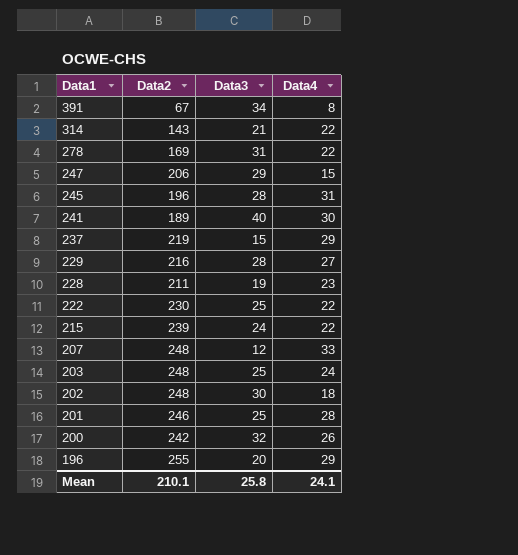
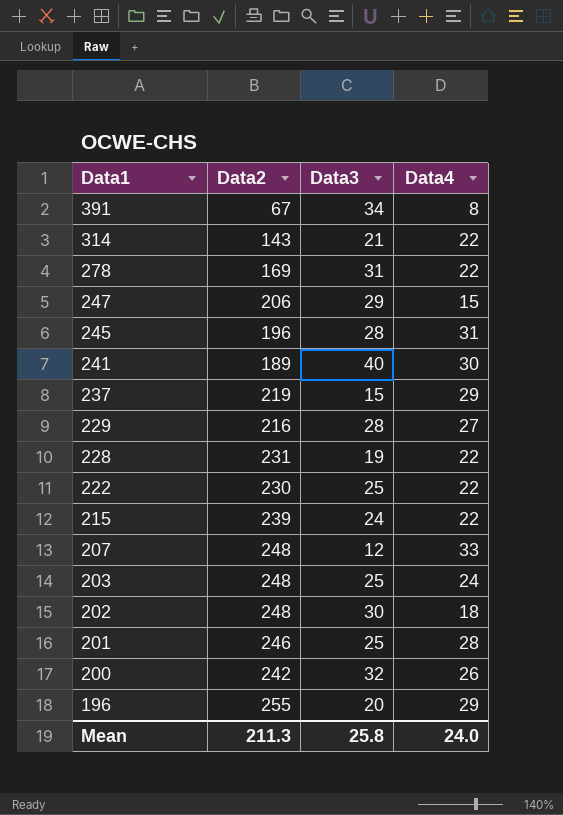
228 | Data2: 211 -> 231
228 | Data4: 23 -> 22
Mean | Data2: 210.1 -> 211.3
Mean | Data4: 24.1 -> 24.0

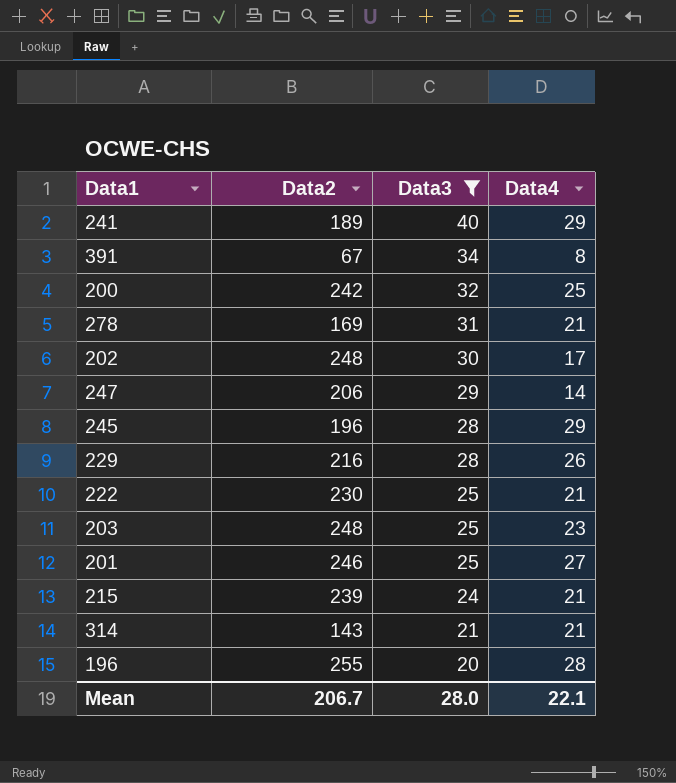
filter: none -> Data3 >= 20
row order: Data1 descending -> Data3 descending
241 | Data4: 30 -> 29
200 | Data4: 26 -> 25
278 | Data4: 22 -> 21
202 | Data4: 18 -> 17
247 | Data4: 15 -> 14
245 | Data4: 31 -> 29
229 | Data4: 27 -> 26
222 | Data4: 22 -> 21
203 | Data4: 24 -> 23
201 | Data4: 28 -> 27
215 | Data4: 22 -> 21
314 | Data4: 22 -> 21
196 | Data4: 29 -> 28
Mean | Data2: 211.3 -> 206.7
Mean | Data3: 25.8 -> 28.0
Mean | Data4: 24.0 -> 22.1

